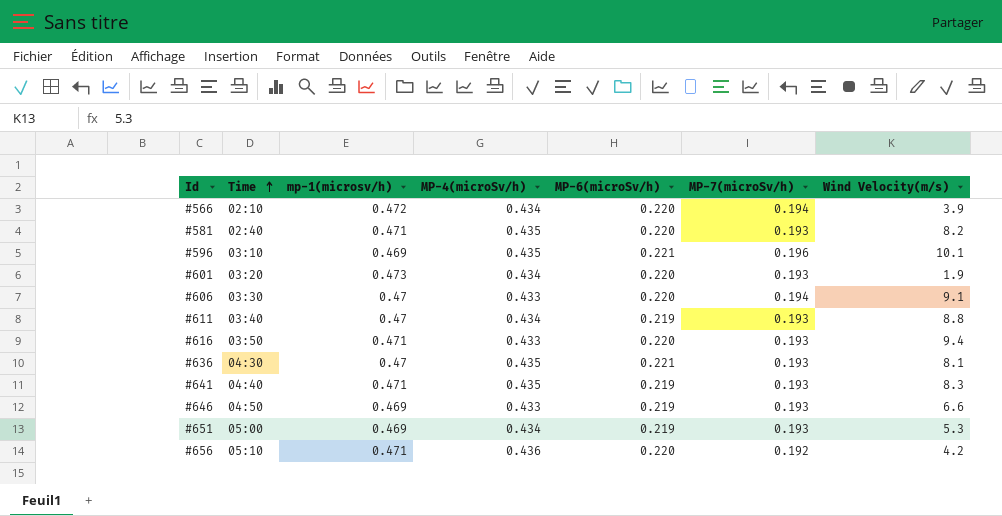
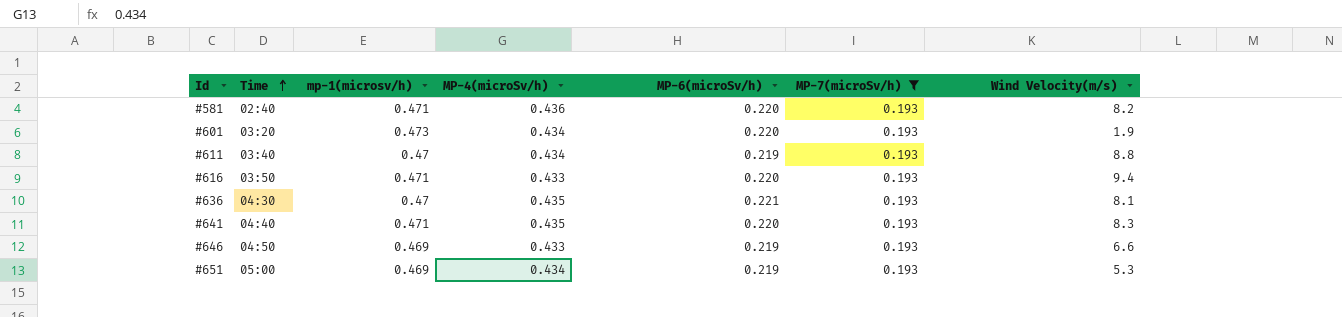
filter: none -> MP-7(microSv/h) = 0.193
#581 | MP-4(microSv/h): 0.435 -> 0.436
#641 | MP-6(microSv/h): 0.219 -> 0.220

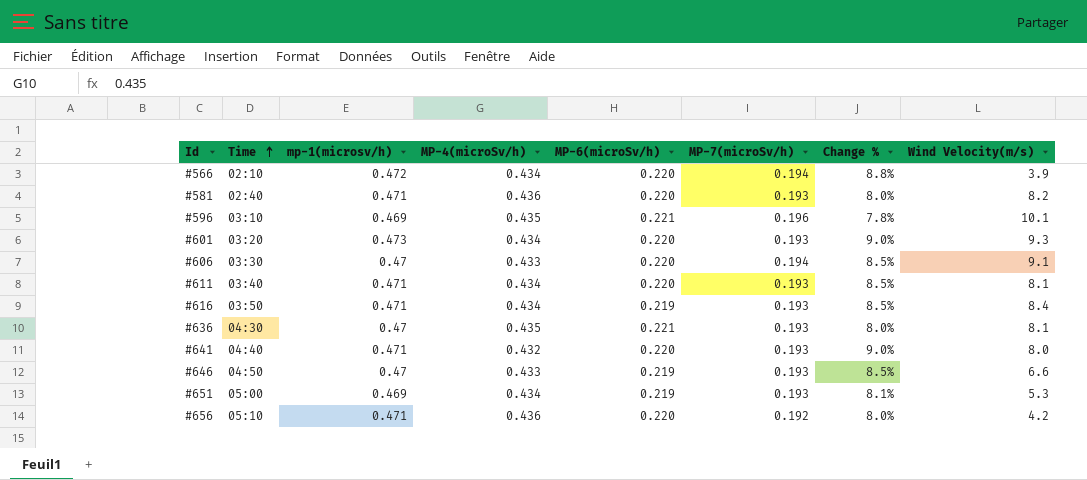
filter: MP-7(microSv/h) = 0.193 -> none
column Change % | formula: none -> ([mp-1(microsv/h)] - [MP-4(microSv/h)]) / [MP-4(microSv/h)]
#601 | Wind Velocity(m/s): 1.9 -> 9.3
#611 | mp-1(microsv/h): 0.47 -> 0.471
#611 | MP-6(microSv/h): 0.219 -> 0.220
#611 | Wind Velocity(m/s): 8.8 -> 8.1
#616 | MP-4(microSv/h): 0.433 -> 0.434
#616 | MP-6(microSv/h): 0.220 -> 0.219
#616 | Wind Velocity(m/s): 9.4 -> 8.4
#641 | MP-4(microSv/h): 0.435 -> 0.432
#641 | Wind Velocity(m/s): 8.3 -> 8.0
#646 | mp-1(microsv/h): 0.469 -> 0.47

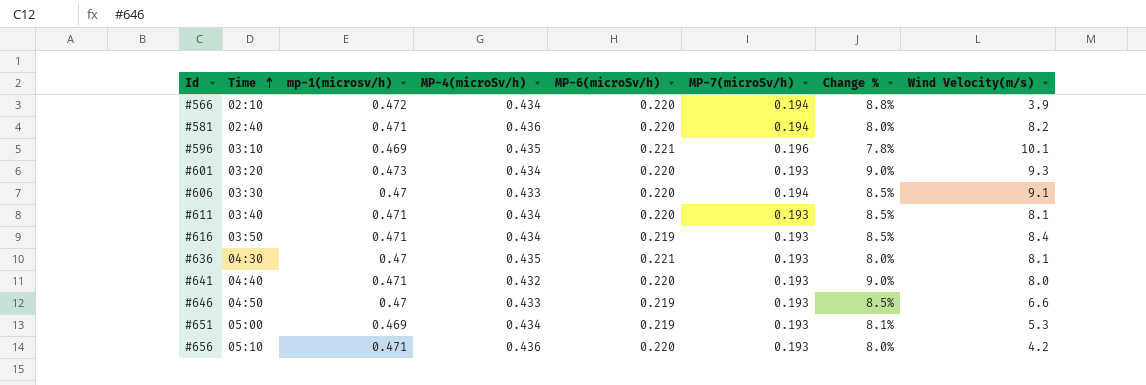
#581 | MP-7(microSv/h): 0.193 -> 0.194
#656 | MP-7(microSv/h): 0.192 -> 0.193

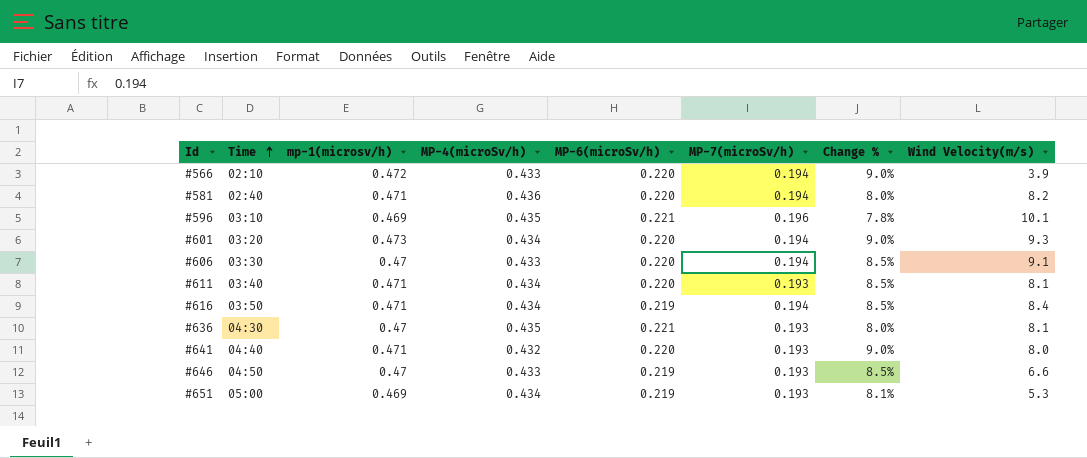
row #656: 05:10 | 0.471 | 0.436 | 0.220 | 0.193 | 8.0% | 4.2 -> none
#566 | MP-4(microSv/h): 0.434 -> 0.433
#566 | Change %: 8.8% -> 9.0%
#601 | MP-7(microSv/h): 0.193 -> 0.194
#616 | MP-7(microSv/h): 0.193 -> 0.194

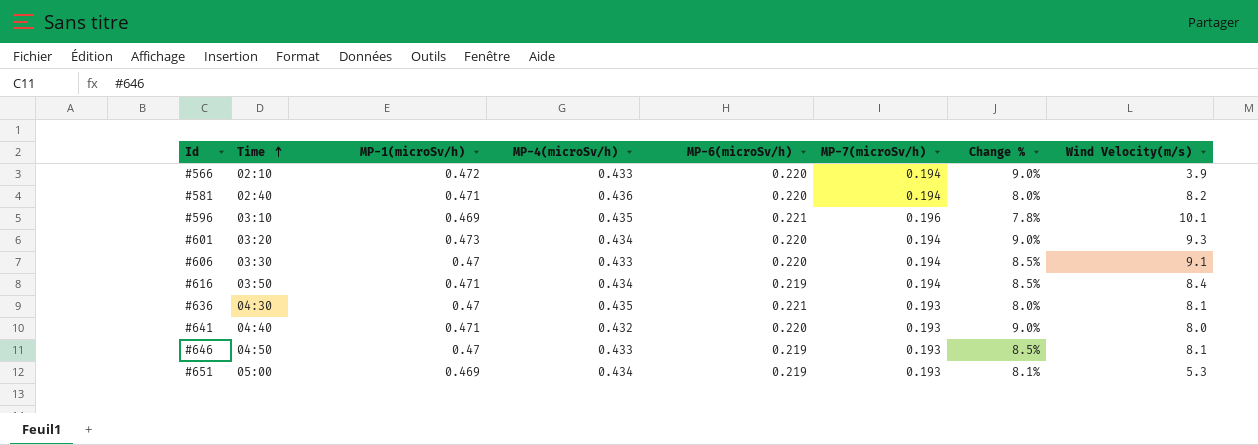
column name: mp-1(microsv/h) -> MP-1(microSv/h)
row #611: 03:40 | 0.471 | 0.434 | 0.220 | 0.193 | 8.5% | 8.1 -> none
#646 | Wind Velocity(m/s): 6.6 -> 8.1

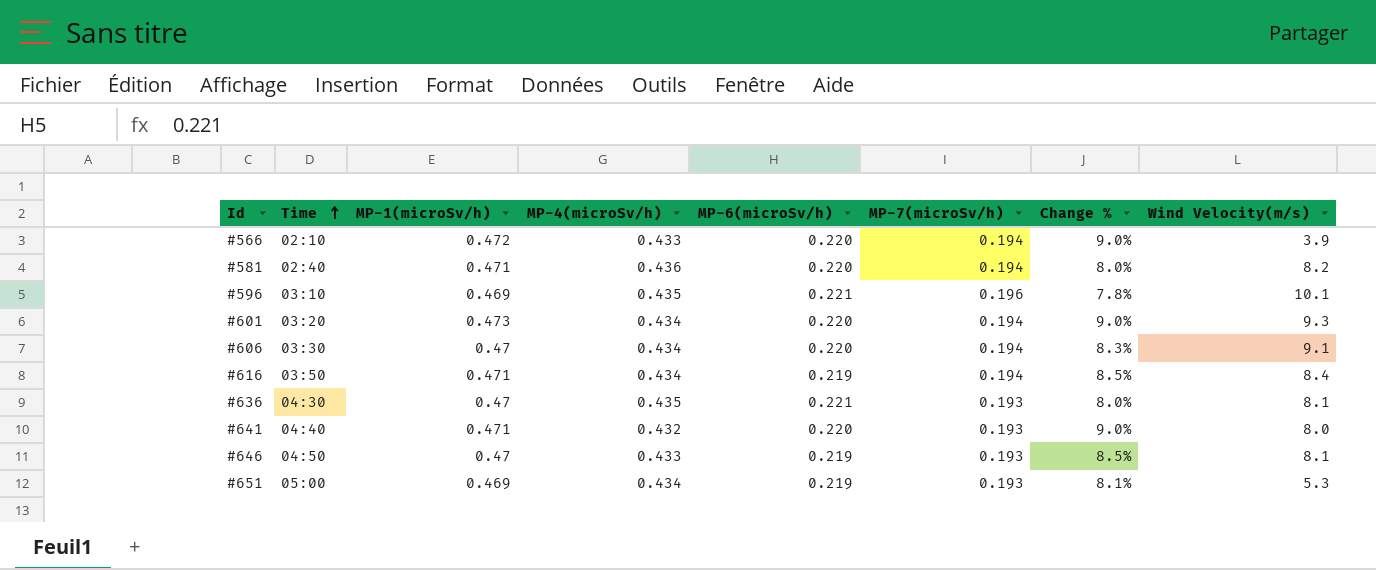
#606 | MP-4(microSv/h): 0.433 -> 0.434
#606 | Change %: 8.5% -> 8.3%

